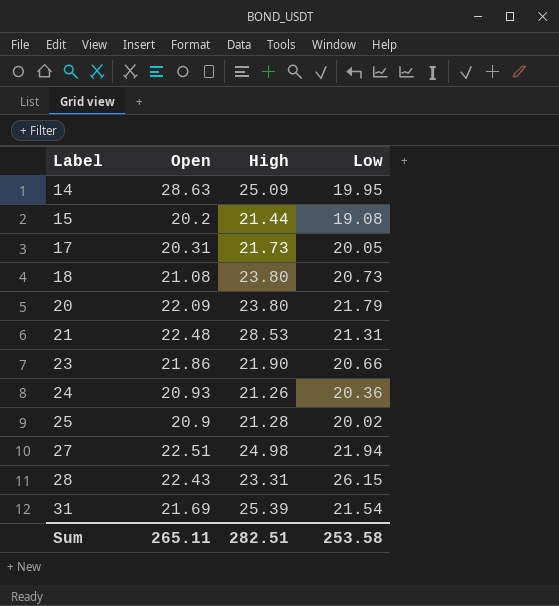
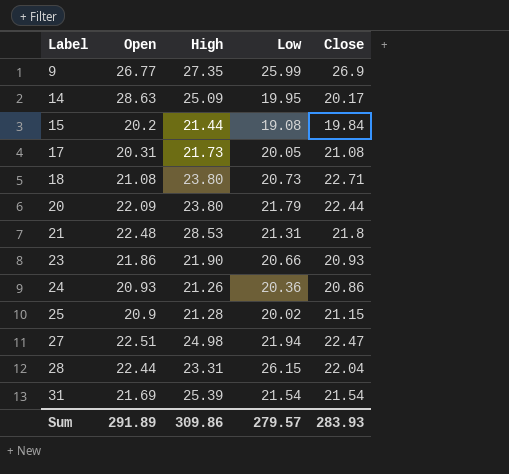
column Close | position: none -> 5
row 9: none -> 26.77 | 27.35 | 25.99 | 26.9
28 | Open: 22.43 -> 22.44
Sum | Open: 265.11 -> 291.89
Sum | High: 282.51 -> 309.86
Sum | Low: 253.58 -> 279.57

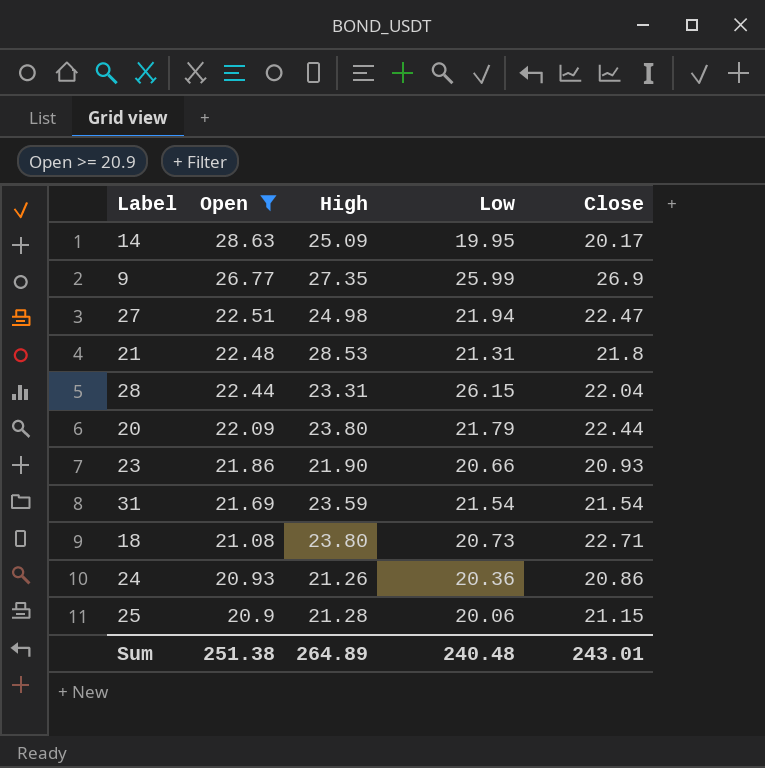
filter: none -> Open >= 20.9
row order: Label ascending -> Open descending
31 | High: 25.39 -> 23.59
25 | Low: 20.02 -> 20.06
Sum | Open: 291.89 -> 251.38
Sum | High: 309.86 -> 264.89
Sum | Low: 279.57 -> 240.48
Sum | Close: 283.93 -> 243.01

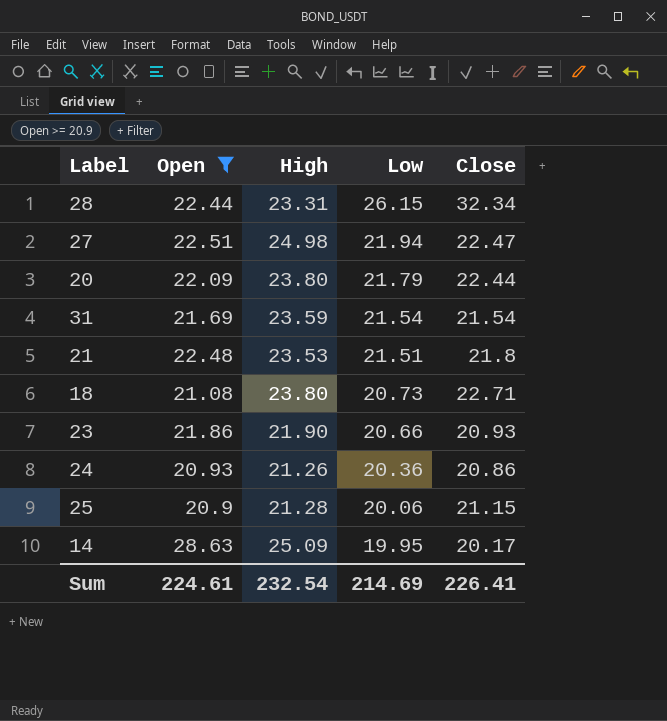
row order: Open descending -> Low descending
row 9: 26.77 | 27.35 | 25.99 | 26.9 -> none
28 | Close: 22.04 -> 32.34
21 | High: 28.53 -> 23.53
21 | Low: 21.31 -> 21.51
Sum | Open: 251.38 -> 224.61
Sum | High: 264.89 -> 232.54
Sum | Low: 240.48 -> 214.69
Sum | Close: 243.01 -> 226.41

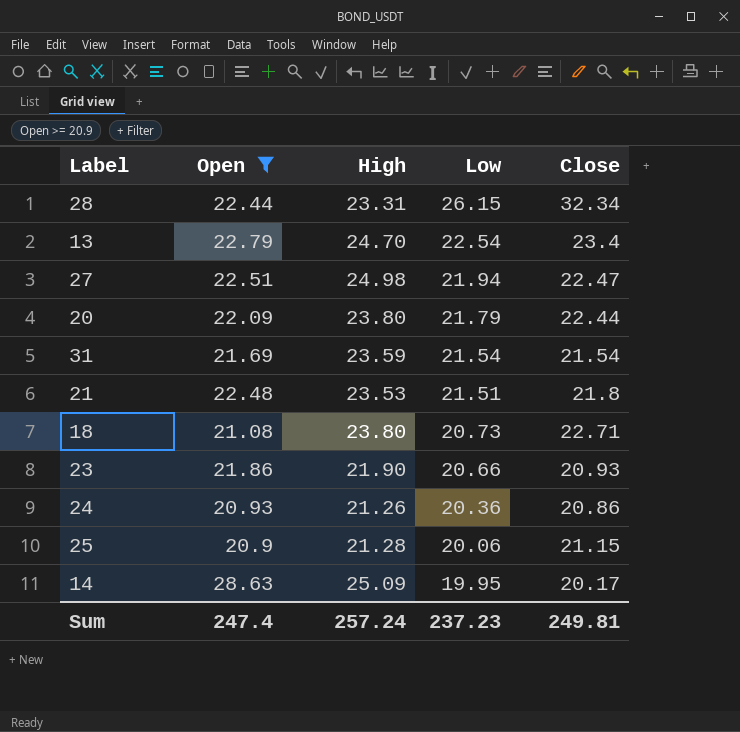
row 13: none -> 22.79 | 24.70 | 22.54 | 23.4
Sum | Open: 224.61 -> 247.4
Sum | High: 232.54 -> 257.24
Sum | Low: 214.69 -> 237.23
Sum | Close: 226.41 -> 249.81

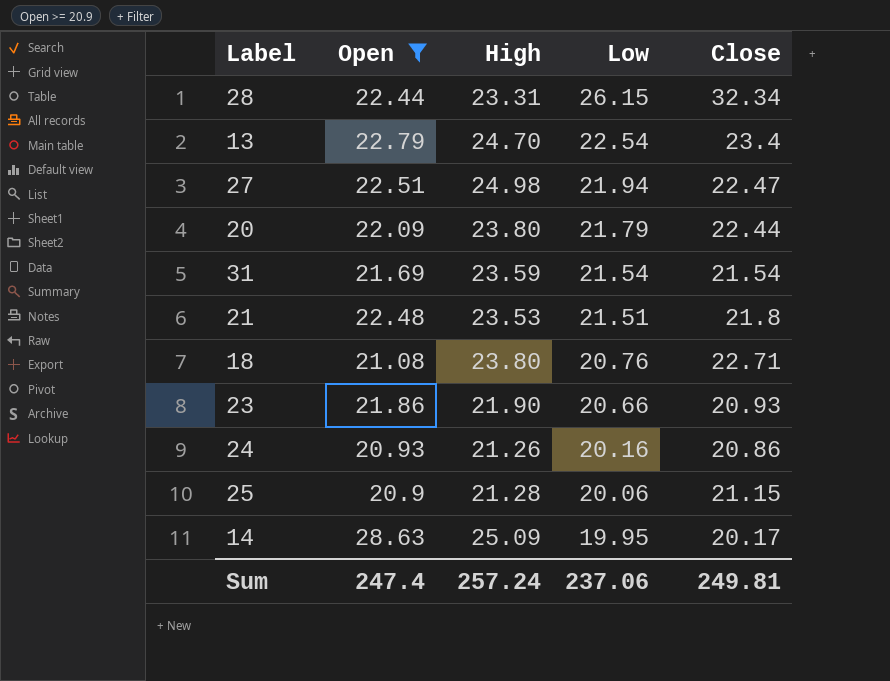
18 | Low: 20.73 -> 20.76
24 | Low: 20.36 -> 20.16
Sum | Low: 237.23 -> 237.06

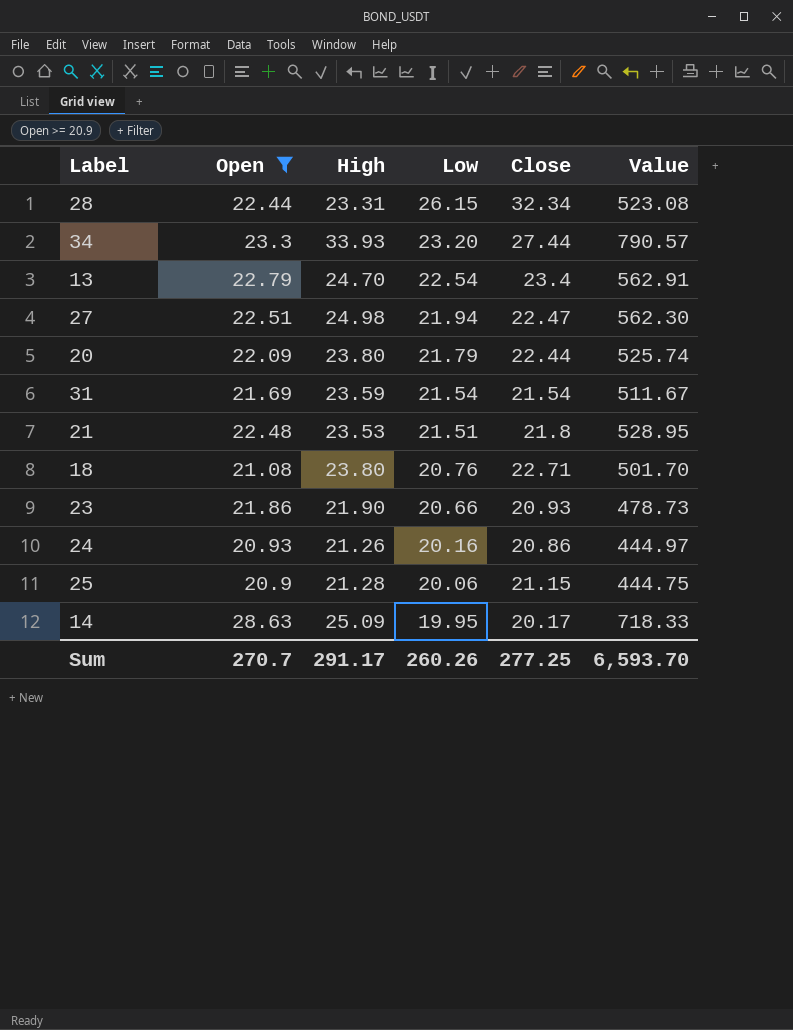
column Value | formula: none -> [Open] * [High]
row 34: none -> 23.3 | 33.93 | 23.20 | 27.44 | 790.57
Sum | Open: 247.4 -> 270.7
Sum | High: 257.24 -> 291.17
Sum | Low: 237.06 -> 260.26
Sum | Close: 249.81 -> 277.25

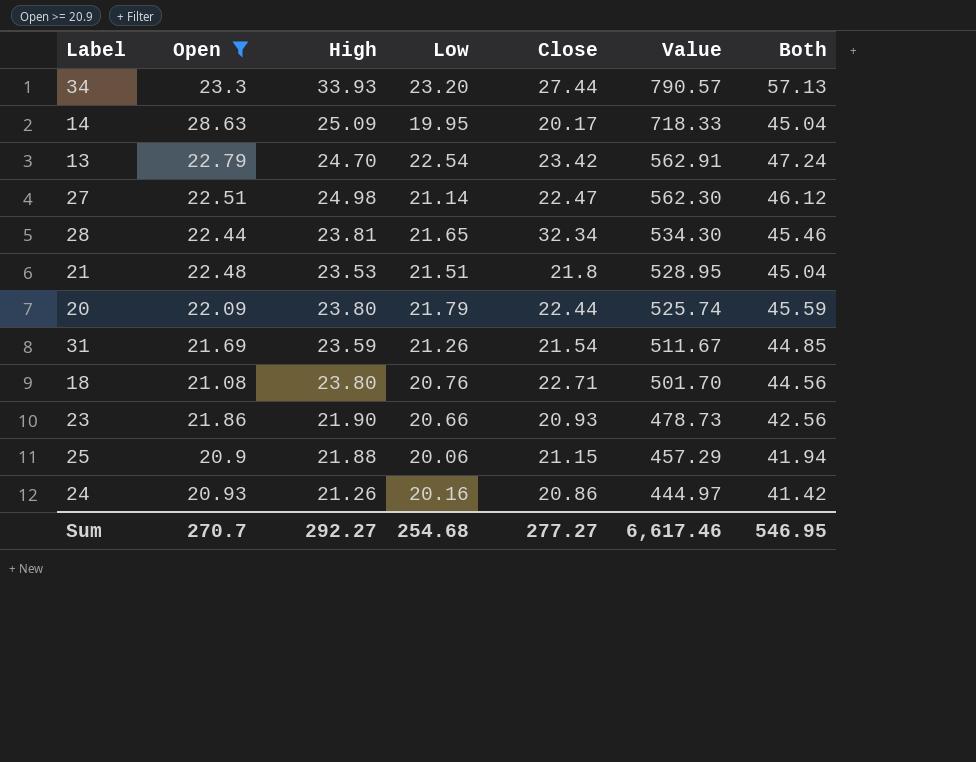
row order: Low descending -> Value descending
column Both | formula: none -> [High] + [Low]
13 | Close: 23.4 -> 23.42
27 | Low: 21.94 -> 21.14
28 | High: 23.31 -> 23.81
28 | Low: 26.15 -> 21.65
28 | Value: 523.08 -> 534.30
31 | Low: 21.54 -> 21.26
25 | High: 21.28 -> 21.88
25 | Value: 444.75 -> 457.29
Sum | High: 291.17 -> 292.27
Sum | Low: 260.26 -> 254.68
Sum | Close: 277.25 -> 277.27
Sum | Value: 6,593.70 -> 6,617.46

